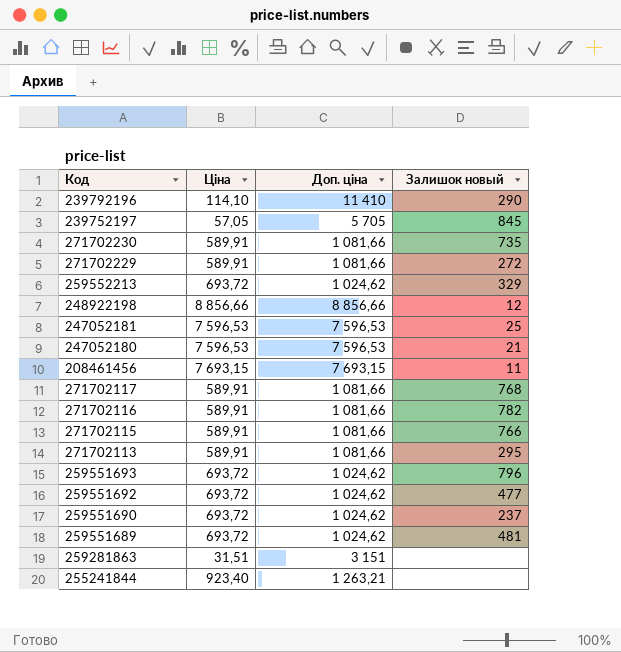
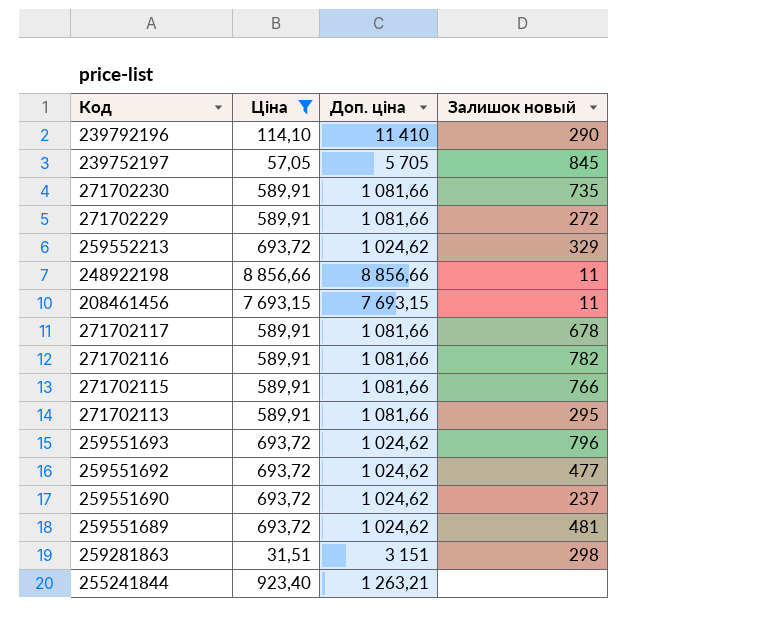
filter: none -> Ціна != 7 596,53
248922198 | Залишок новый: 12 -> 11
271702117 | Залишок новый: 768 -> 678
259281863 | Залишок новый: none -> 298

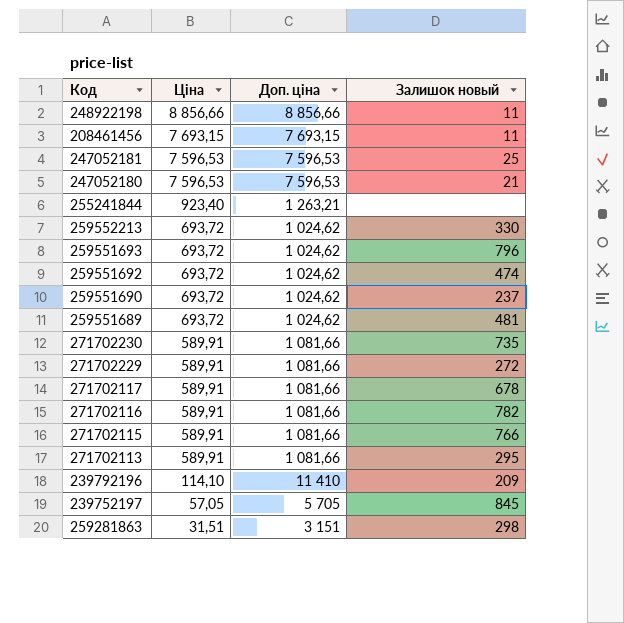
filter: Ціна != 7 596,53 -> none
row order: none -> Ціна descending
259552213 | Залишок новый: 329 -> 330
259551692 | Залишок новый: 477 -> 474
239792196 | Залишок новый: 290 -> 209

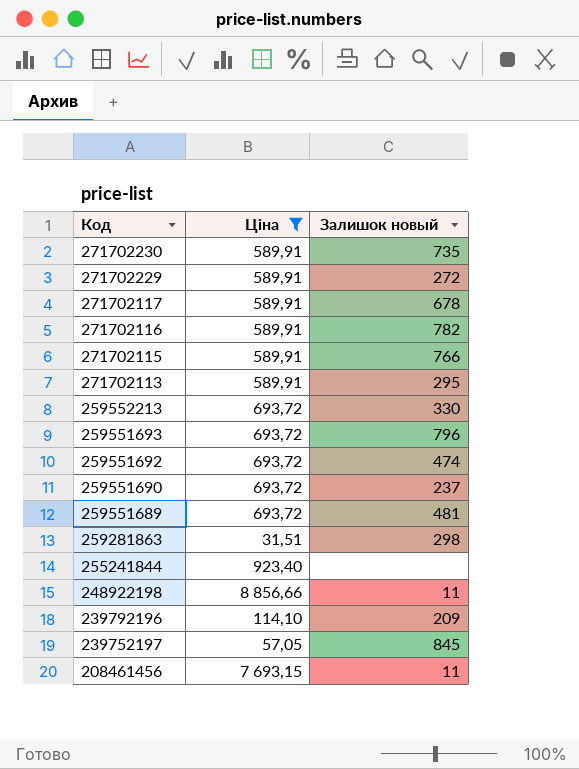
filter: none -> Ціна != 7 596,53
row order: Ціна descending -> Код descending
column Доп. ціна | position: 3 -> none

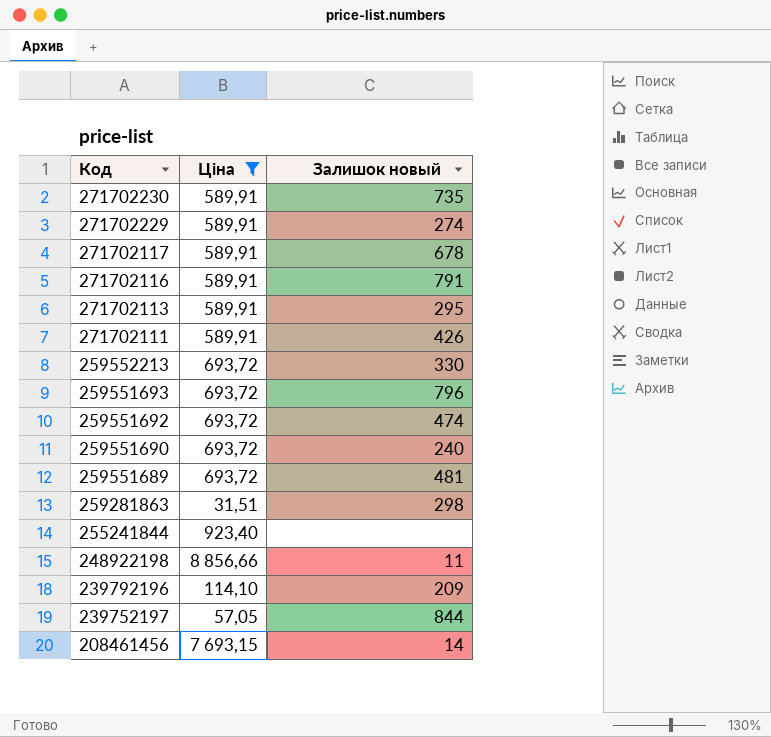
row 271702115: 589,91 | 766 -> none
271702229 | Залишок новый: 272 -> 274
271702116 | Залишок новый: 782 -> 791
row 271702111: none -> 589,91 | 426
259551690 | Залишок новый: 237 -> 240
239752197 | Залишок новый: 845 -> 844
208461456 | Залишок новый: 11 -> 14

